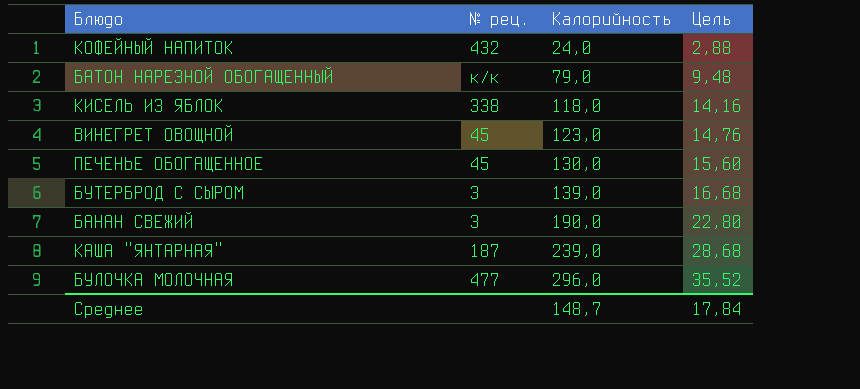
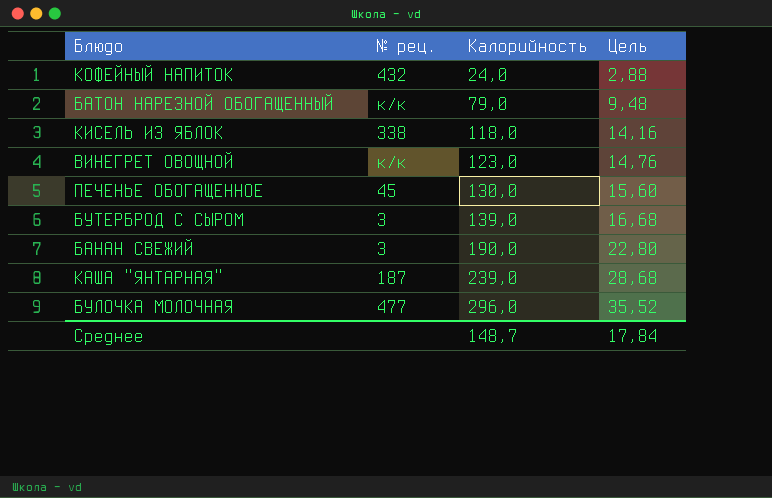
ВИНЕГРЕТ ОВОЩНОЙ | № рец.: 45 -> к/к

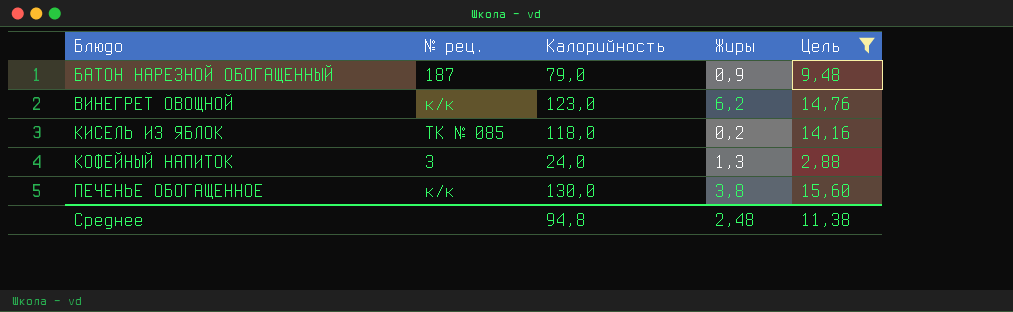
filter: none -> Цель <= 15,60
row order: Калорийность ascending -> Блюдо ascending
column Жиры | position: none -> 4
БАТОН НАРЕЗНОЙ ОБОГАЩЕННЫЙ | № рец.: к/к -> 187
КИСЕЛЬ ИЗ ЯБЛОК | № рец.: 338 -> ТК № 085
КОФЕЙНЫЙ НАПИТОК | № рец.: 432 -> 3
ПЕЧЕНЬЕ ОБОГАЩЕННОЕ | № рец.: 45 -> к/к
Среднее | Калорийность: 148,7 -> 94,8
Среднее | Цель: 17,84 -> 11,38

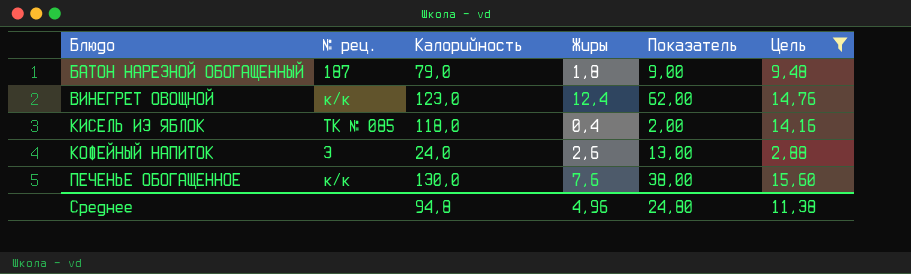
column Показатель | formula: none -> [Жиры] * 5
БАТОН НАРЕЗНОЙ ОБОГАЩЕННЫЙ | Жиры: 0,9 -> 1,8
ВИНЕГРЕТ ОВОЩНОЙ | Жиры: 6,2 -> 12,4
КИСЕЛЬ ИЗ ЯБЛОК | Жиры: 0,2 -> 0,4
КОФЕЙНЫЙ НАПИТОК | Жиры: 1,3 -> 2,6
ПЕЧЕНЬЕ ОБОГАЩЕННОЕ | Жиры: 3,8 -> 7,6
Среднее | Жиры: 2,48 -> 4,96

